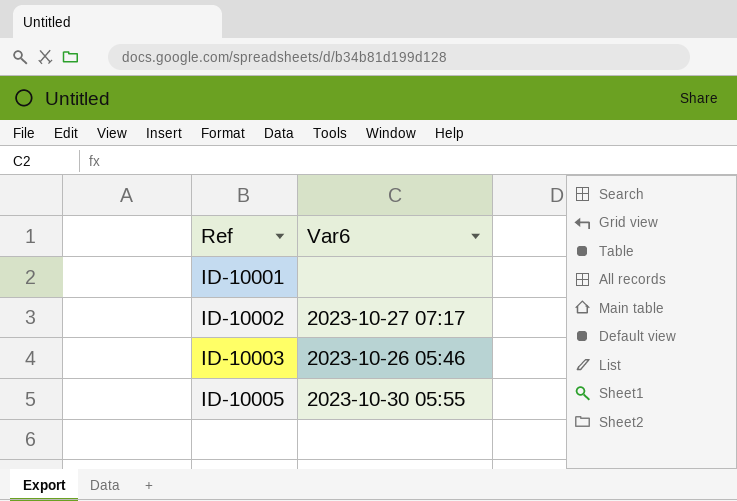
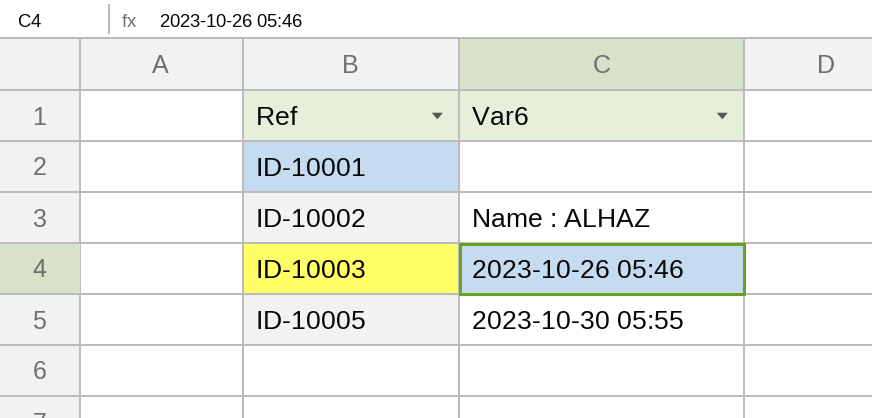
ID-10002 | Var6: 2023-10-27 07:17 -> Name : ALHAZ

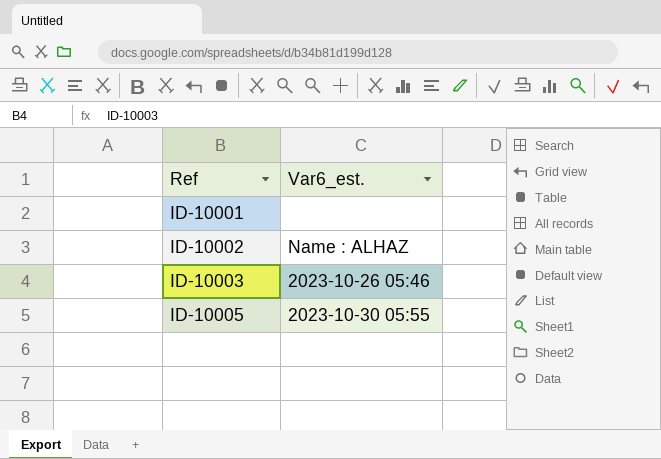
column name: Var6 -> Var6_est.

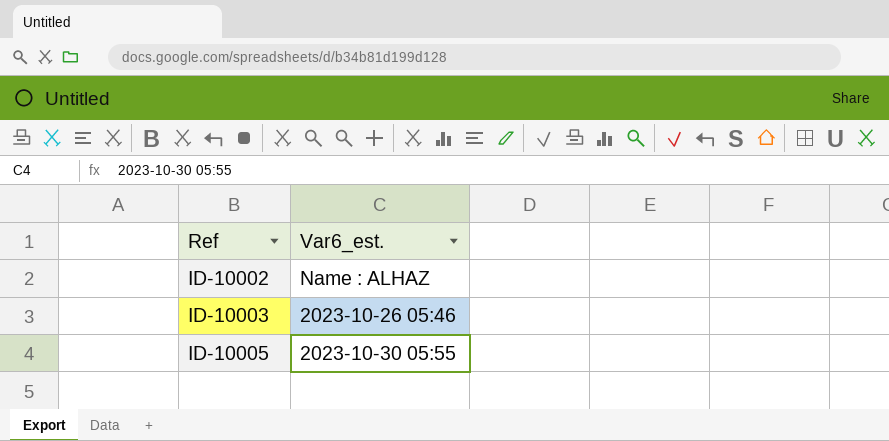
row ID-10001: none -> none

